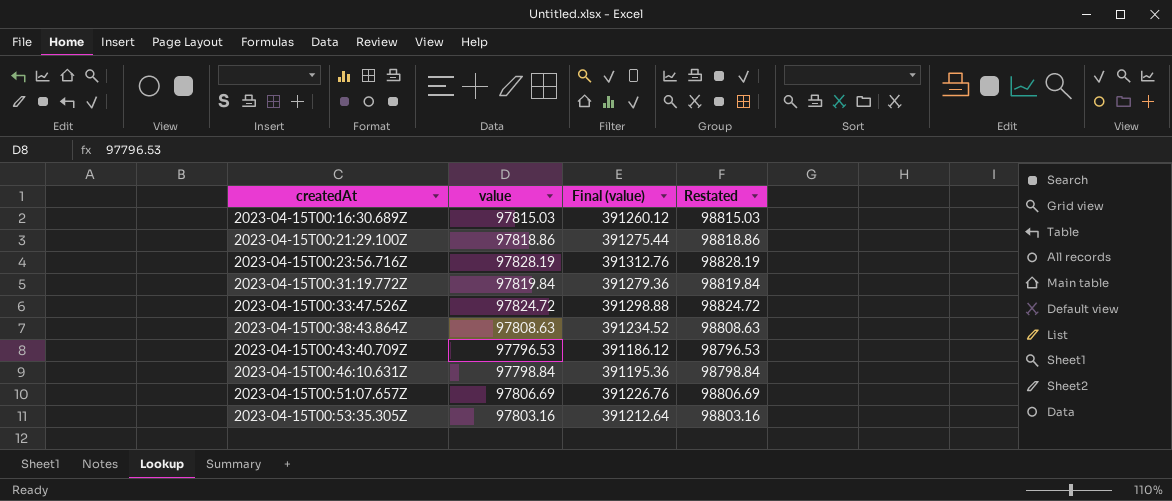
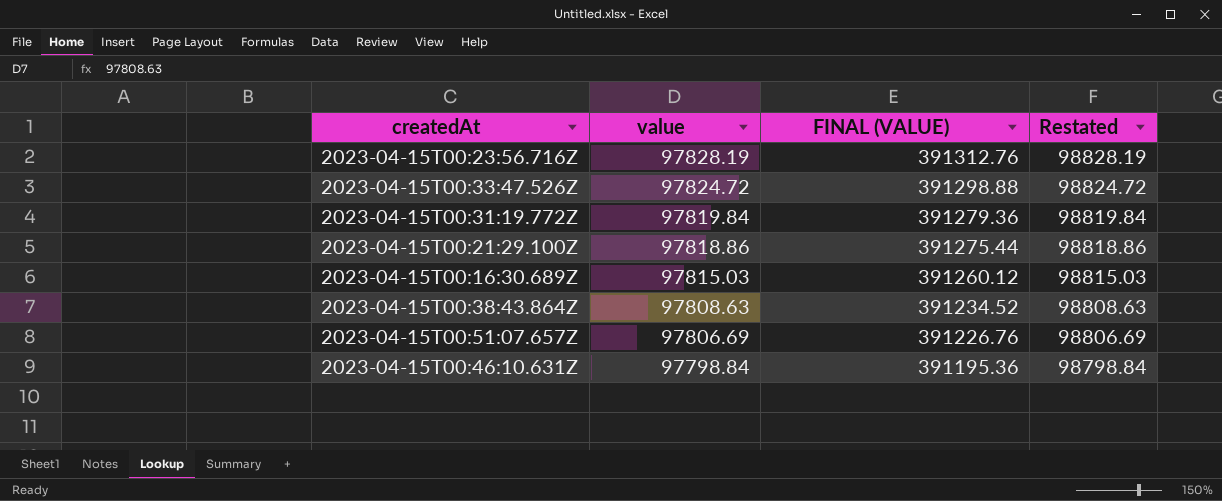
row order: createdAt ascending -> value descending
column name: Final (value) -> FINAL (VALUE)
row 2023-04-15T00:43:40.709Z: 97796.53 | 391186.12 | 98796.53 -> none
row 2023-04-15T00:53:35.305Z: 97803.16 | 391212.64 | 98803.16 -> none

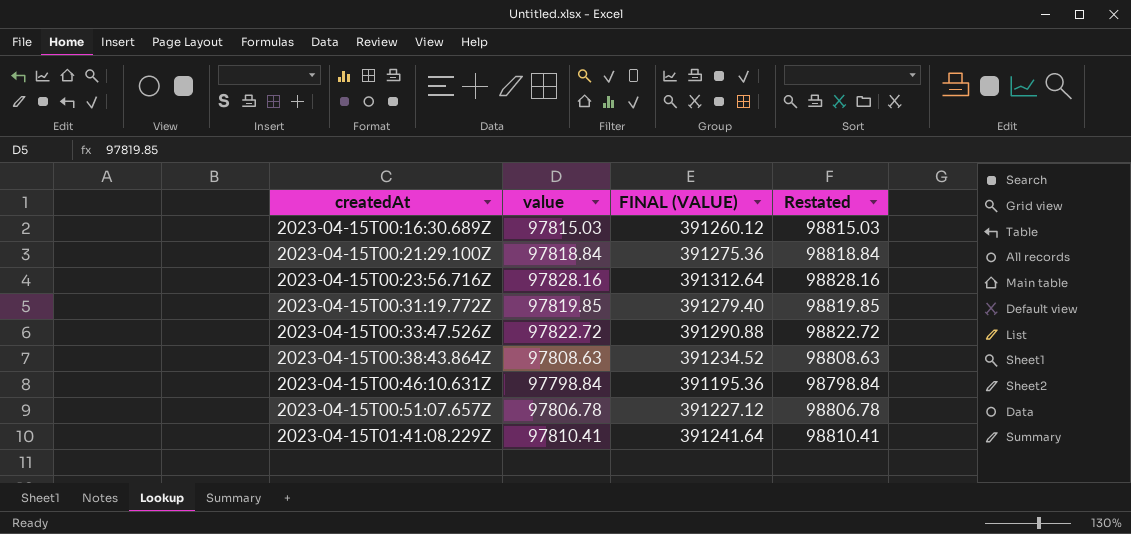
row order: value descending -> createdAt ascending
2023-04-15T00:21:29.100Z | value: 97818.86 -> 97818.84
2023-04-15T00:21:29.100Z | FINAL (VALUE): 391275.44 -> 391275.36
2023-04-15T00:21:29.100Z | Restated: 98818.86 -> 98818.84
2023-04-15T00:23:56.716Z | value: 97828.19 -> 97828.16
2023-04-15T00:23:56.716Z | FINAL (VALUE): 391312.76 -> 391312.64
2023-04-15T00:23:56.716Z | Restated: 98828.19 -> 98828.16
2023-04-15T00:31:19.772Z | value: 97819.84 -> 97819.85
2023-04-15T00:31:19.772Z | FINAL (VALUE): 391279.36 -> 391279.40
2023-04-15T00:31:19.772Z | Restated: 98819.84 -> 98819.85
2023-04-15T00:33:47.526Z | value: 97824.72 -> 97822.72
2023-04-15T00:33:47.526Z | FINAL (VALUE): 391298.88 -> 391290.88
2023-04-15T00:33:47.526Z | Restated: 98824.72 -> 98822.72
2023-04-15T00:51:07.657Z | value: 97806.69 -> 97806.78
2023-04-15T00:51:07.657Z | FINAL (VALUE): 391226.76 -> 391227.12
2023-04-15T00:51:07.657Z | Restated: 98806.69 -> 98806.78
row 2023-04-15T01:41:08.229Z: none -> 97810.41 | 391241.64 | 98810.41

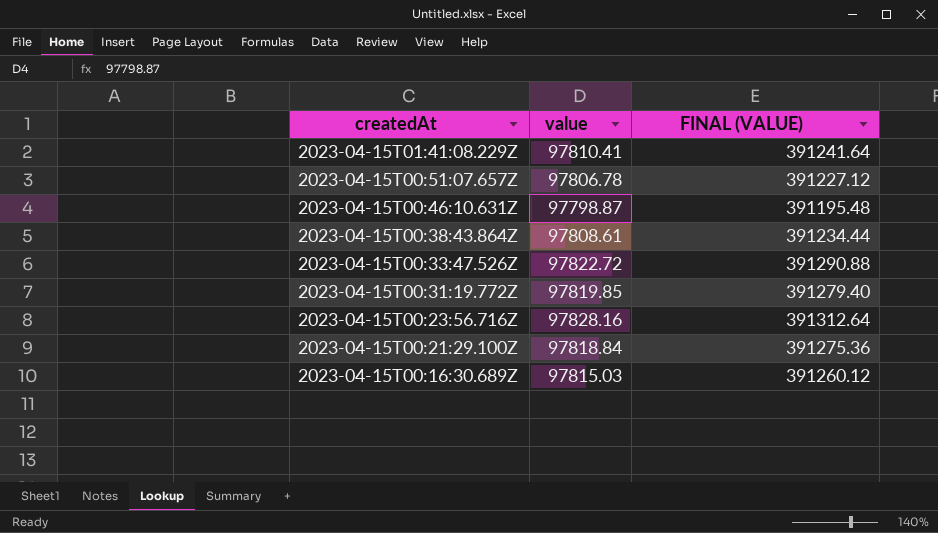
row order: createdAt ascending -> createdAt descending
column Restated | formula: [value] + 1000 -> none
2023-04-15T00:46:10.631Z | value: 97798.84 -> 97798.87
2023-04-15T00:46:10.631Z | FINAL (VALUE): 391195.36 -> 391195.48
2023-04-15T00:38:43.864Z | value: 97808.63 -> 97808.61
2023-04-15T00:38:43.864Z | FINAL (VALUE): 391234.52 -> 391234.44

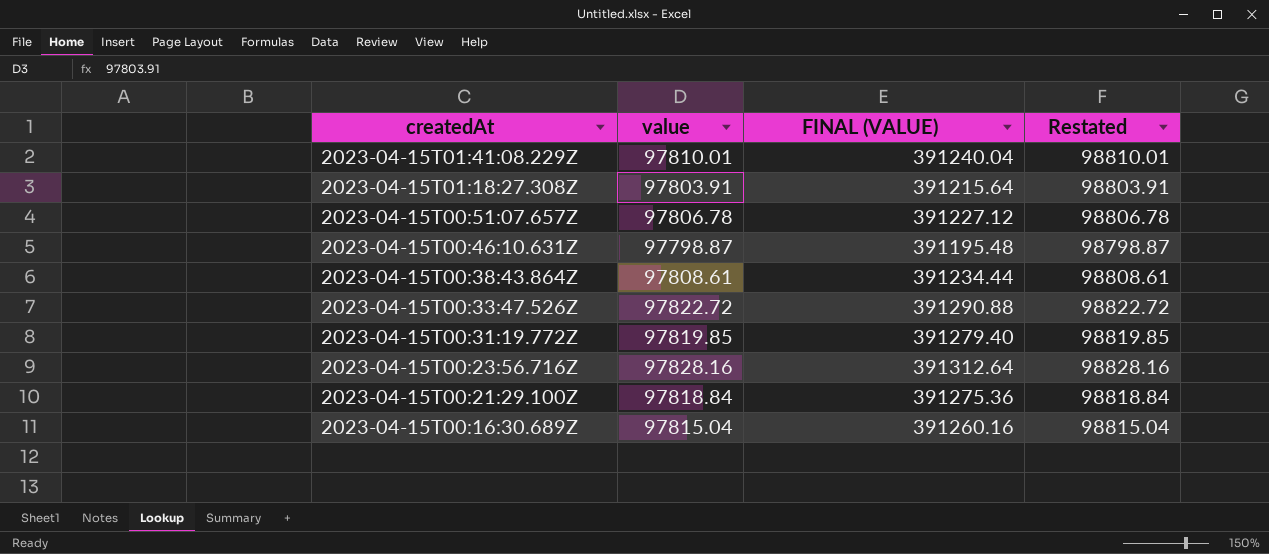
column Restated | formula: none -> [value] + 1000
2023-04-15T01:41:08.229Z | value: 97810.41 -> 97810.01
2023-04-15T01:41:08.229Z | FINAL (VALUE): 391241.64 -> 391240.04
row 2023-04-15T01:18:27.308Z: none -> 97803.91 | 391215.64 | 98803.91
2023-04-15T00:16:30.689Z | value: 97815.03 -> 97815.04
2023-04-15T00:16:30.689Z | FINAL (VALUE): 391260.12 -> 391260.16

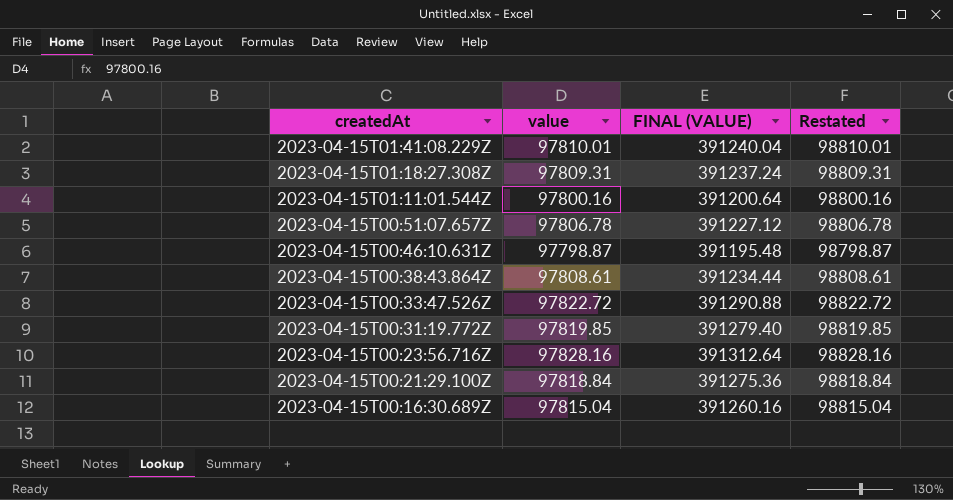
2023-04-15T01:18:27.308Z | value: 97803.91 -> 97809.31
2023-04-15T01:18:27.308Z | FINAL (VALUE): 391215.64 -> 391237.24
2023-04-15T01:18:27.308Z | Restated: 98803.91 -> 98809.31
row 2023-04-15T01:11:01.544Z: none -> 97800.16 | 391200.64 | 98800.16

